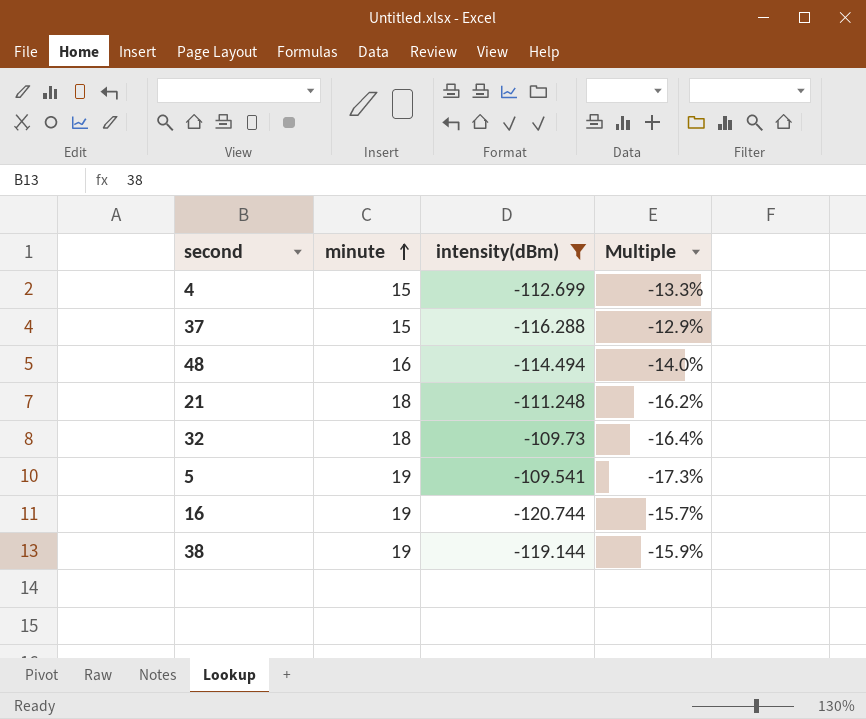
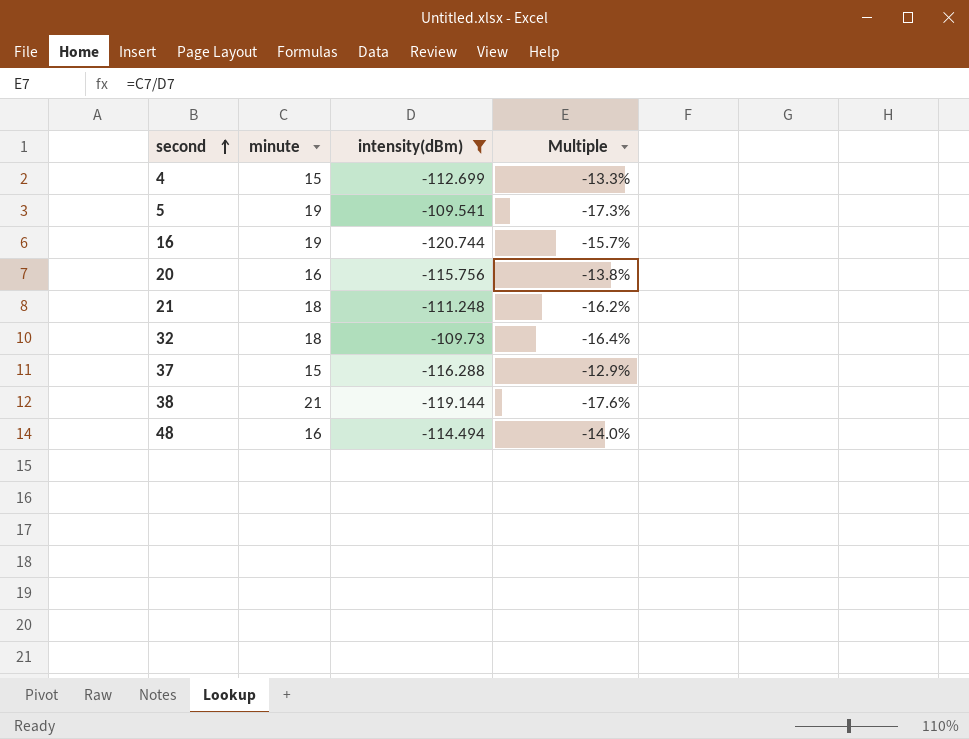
row order: minute ascending -> second ascending
row 20: none -> 16 | -115.756 | -13.8%
38 | minute: 19 -> 21
38 | Multiple: -15.9% -> -17.6%

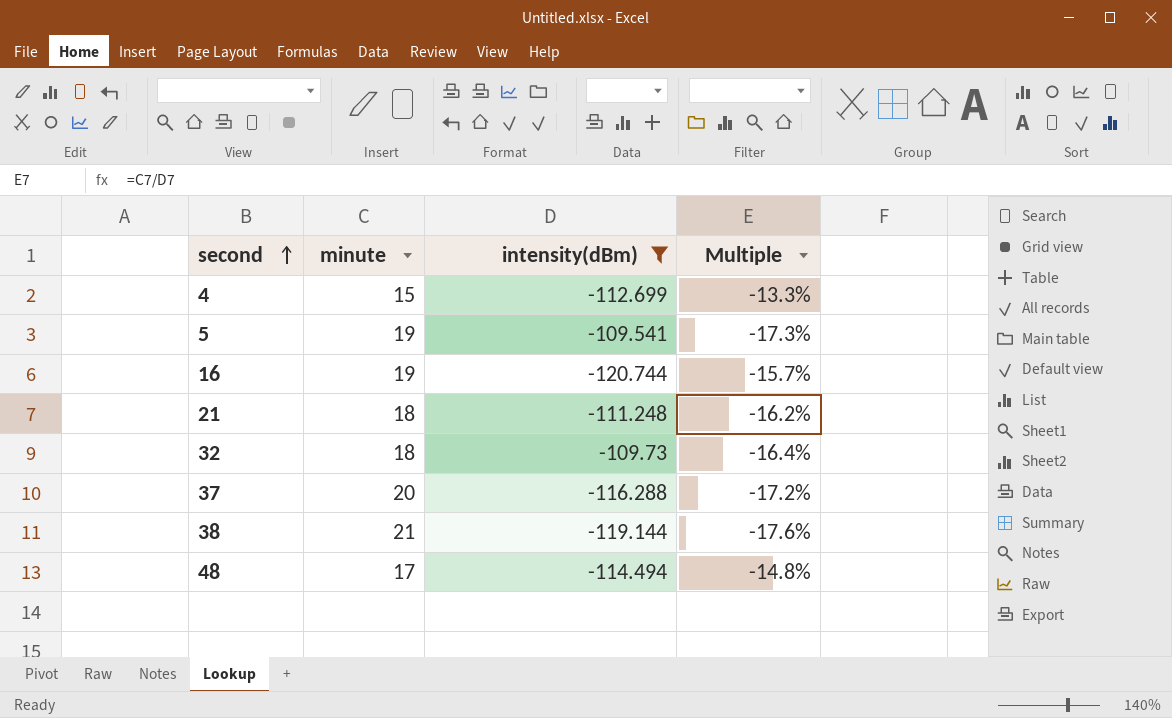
row 20: 16 | -115.756 | -13.8% -> none
37 | minute: 15 -> 20
37 | Multiple: -12.9% -> -17.2%
48 | minute: 16 -> 17
48 | Multiple: -14.0% -> -14.8%

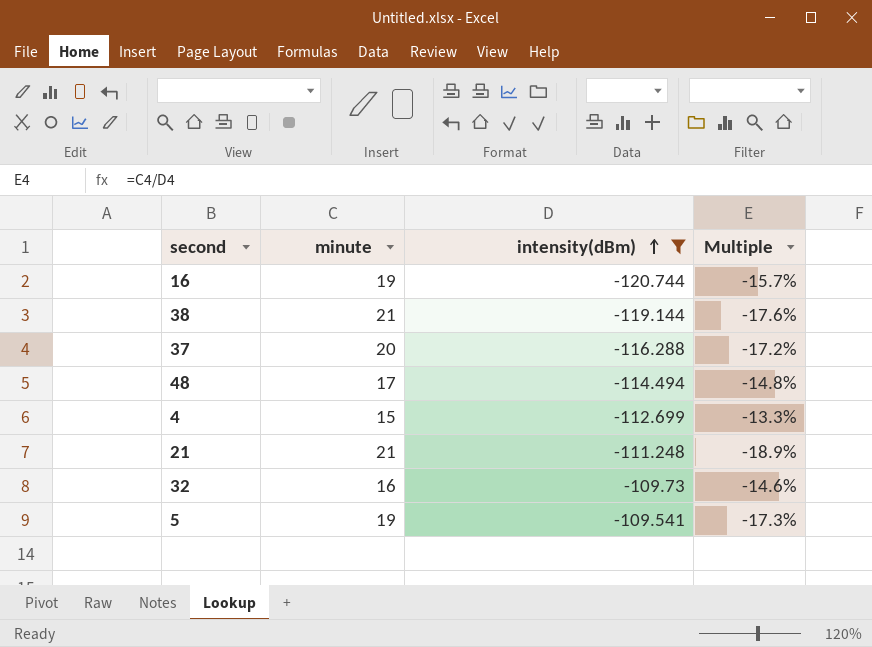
row order: second ascending -> intensity(dBm) ascending
21 | minute: 18 -> 21
21 | Multiple: -16.2% -> -18.9%
32 | minute: 18 -> 16
32 | Multiple: -16.4% -> -14.6%

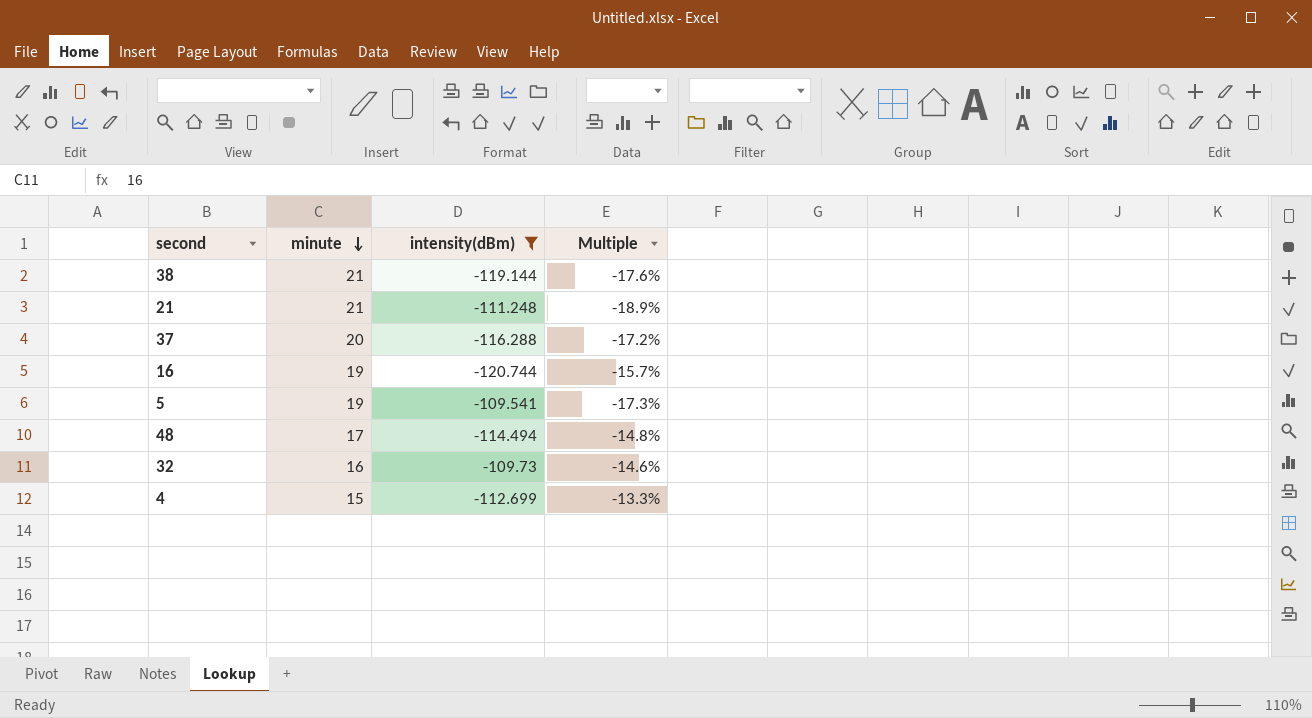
row order: intensity(dBm) ascending -> minute descending

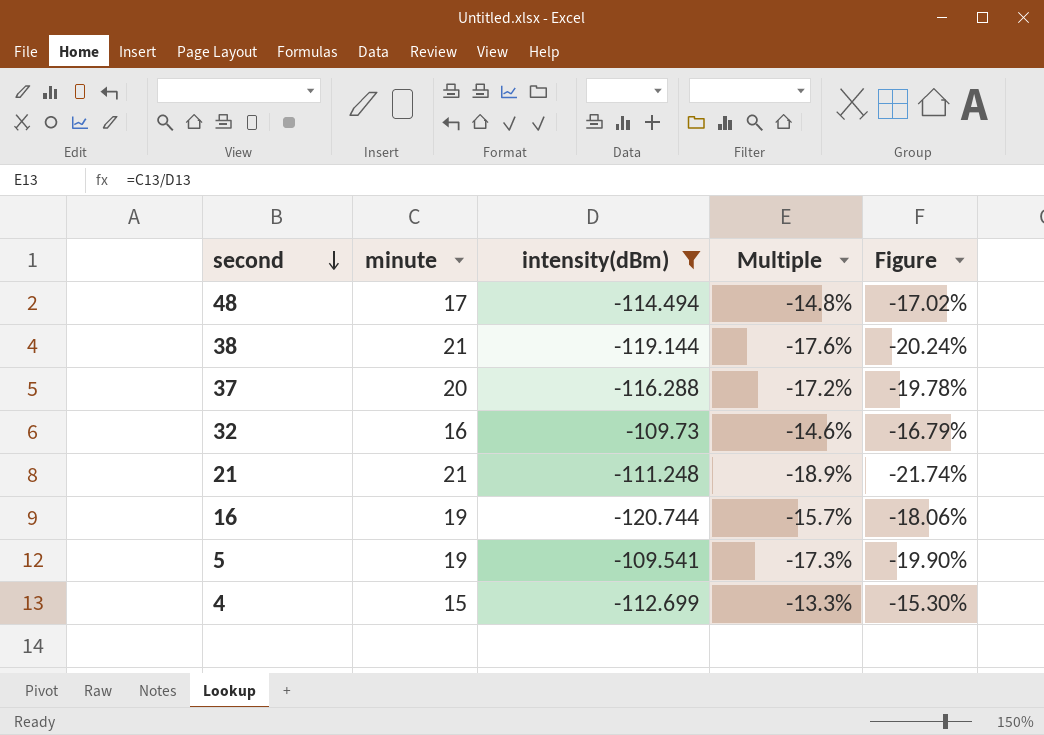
row order: minute descending -> second descending
column Figure | formula: none -> [Multiple] * 1.15

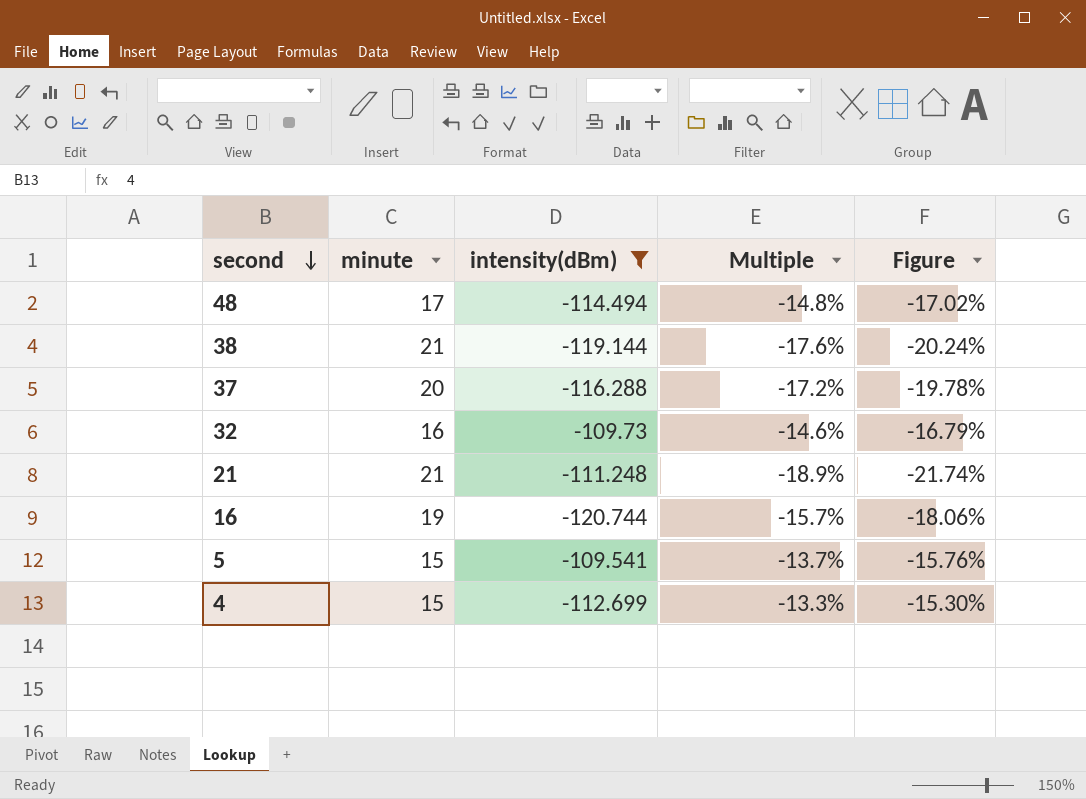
5 | minute: 19 -> 15
5 | Multiple: -17.3% -> -13.7%
5 | Figure: -19.90% -> -15.76%

